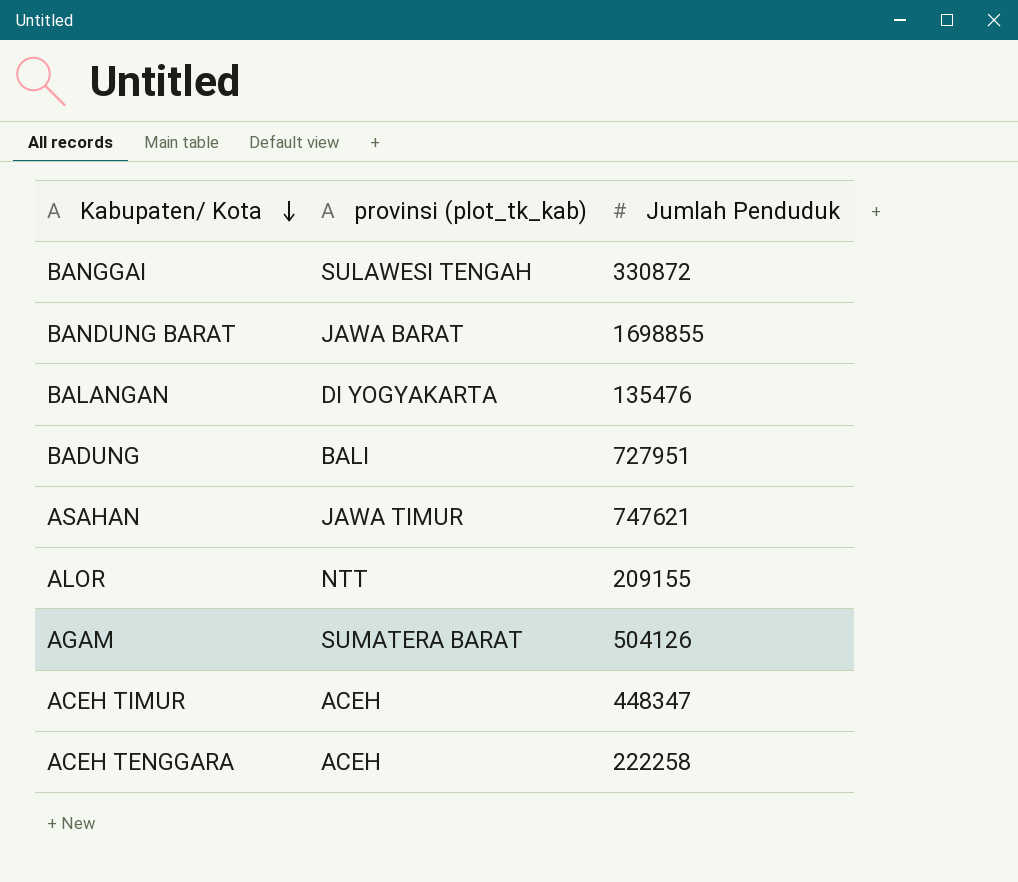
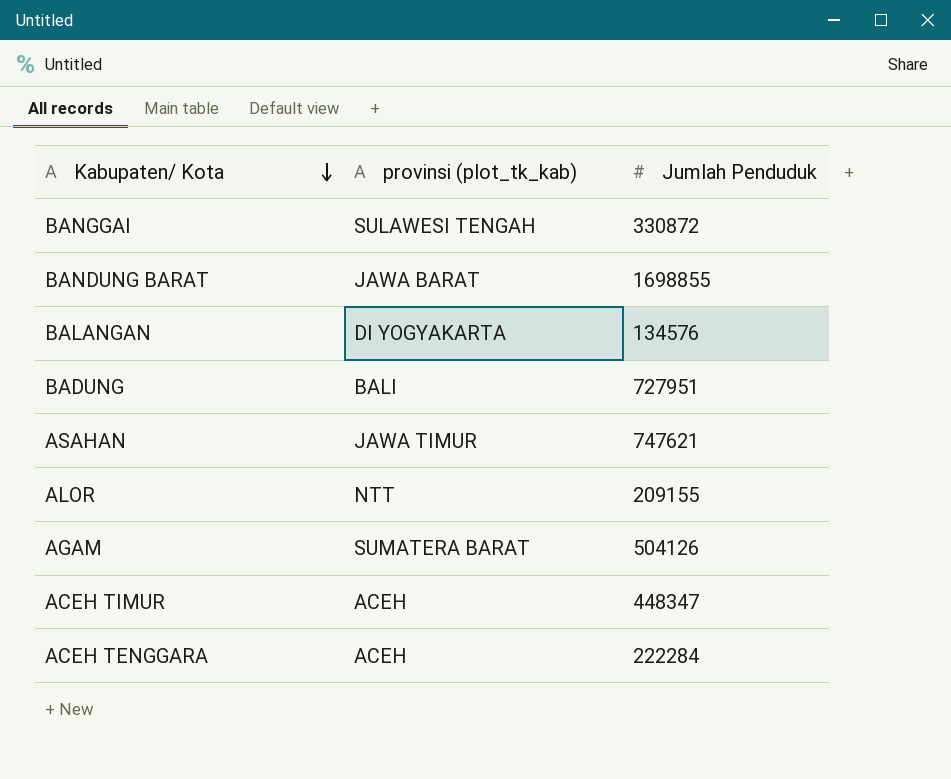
BALANGAN | Jumlah Penduduk: 135476 -> 134576
ACEH TENGGARA | Jumlah Penduduk: 222258 -> 222284

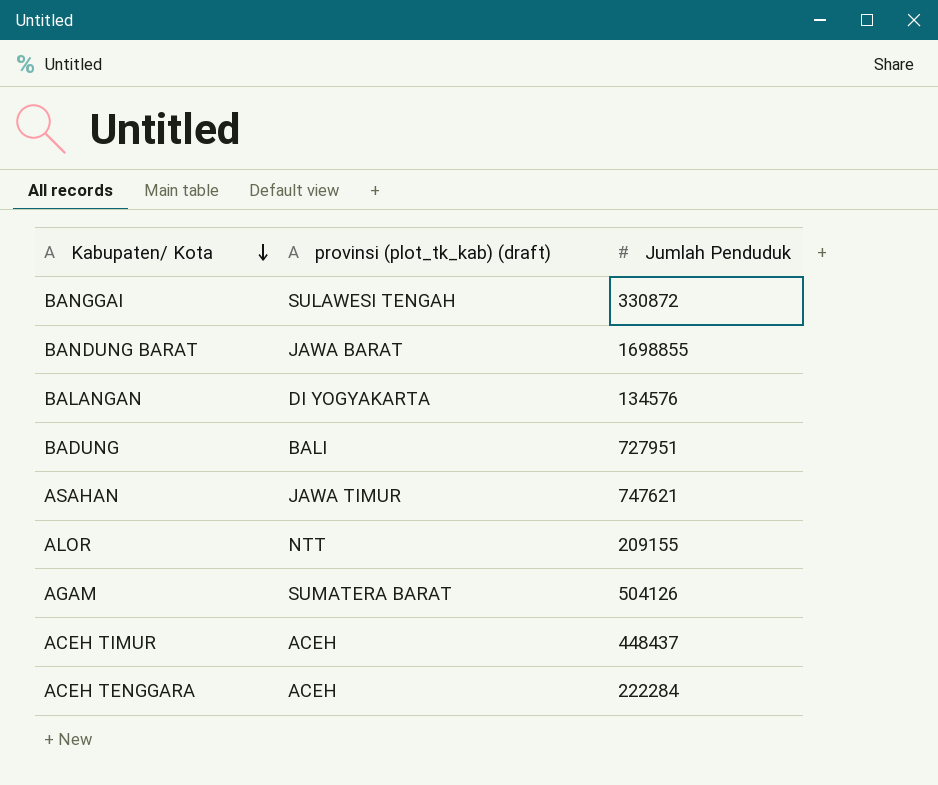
column name: provinsi (plot_tk_kab) -> provinsi (plot_tk_kab) (draft)
ACEH TIMUR | Jumlah Penduduk: 448347 -> 448437

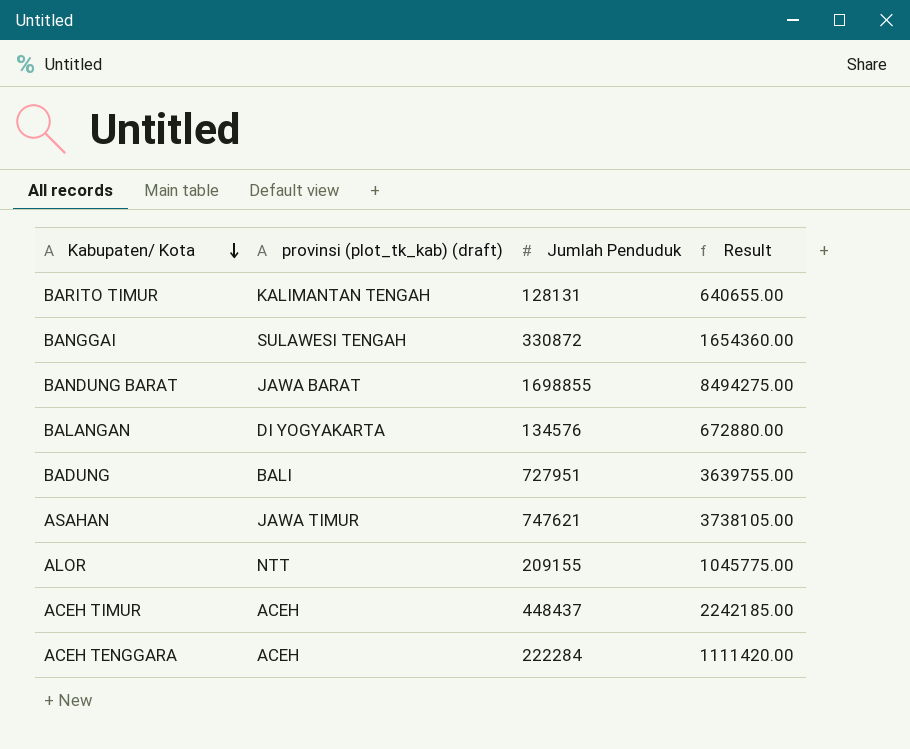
column Result | formula: none -> [Jumlah Penduduk] * 5
row AGAM: SUMATERA BARAT | 504126 -> none
row BARITO TIMUR: none -> KALIMANTAN TENGAH | 128131 | 640655.00

